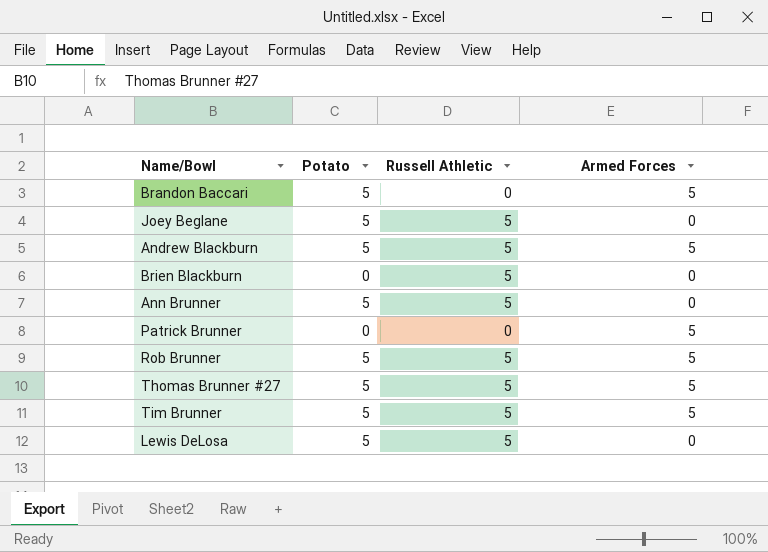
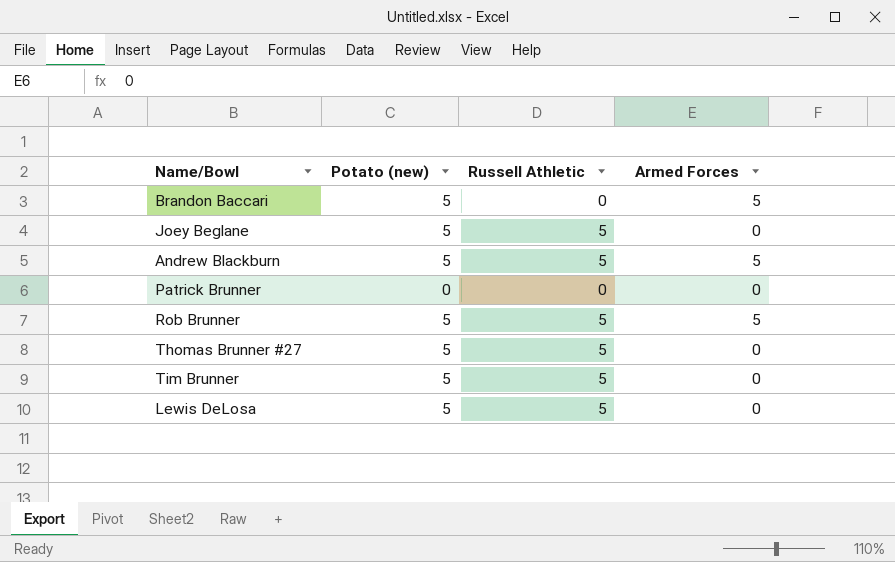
column name: Potato -> Potato (new)
row Brien Blackburn: 0 | 5 | 0 -> none
row Ann Brunner: 5 | 5 | 0 -> none
Patrick Brunner | Armed Forces: 5 -> 0
Thomas Brunner #27 | Armed Forces: 5 -> 0
Tim Brunner | Armed Forces: 5 -> 0

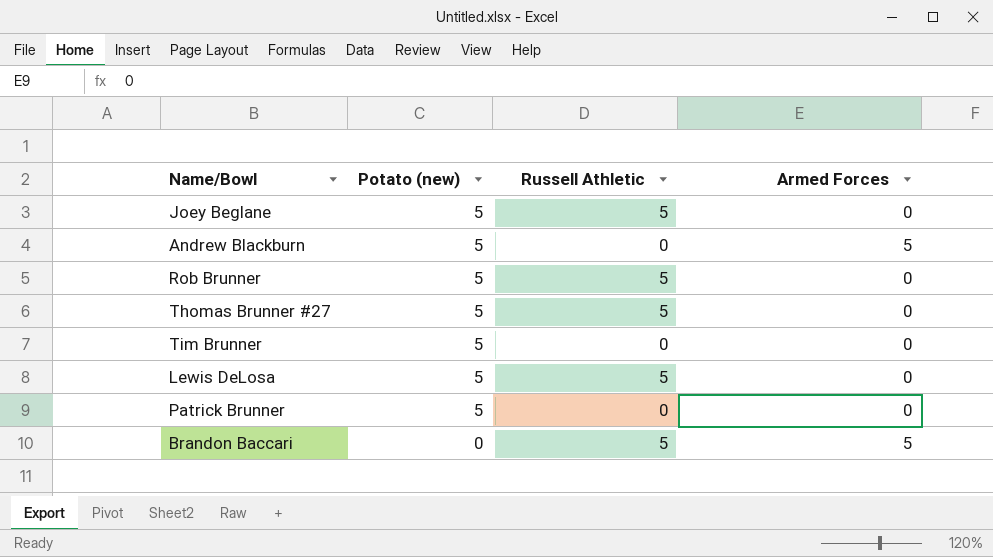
row order: none -> Potato (new) descending
Andrew Blackburn | Russell Athletic: 5 -> 0
Rob Brunner | Armed Forces: 5 -> 0
Tim Brunner | Russell Athletic: 5 -> 0
Patrick Brunner | Potato (new): 0 -> 5
Brandon Baccari | Potato (new): 5 -> 0
Brandon Baccari | Russell Athletic: 0 -> 5

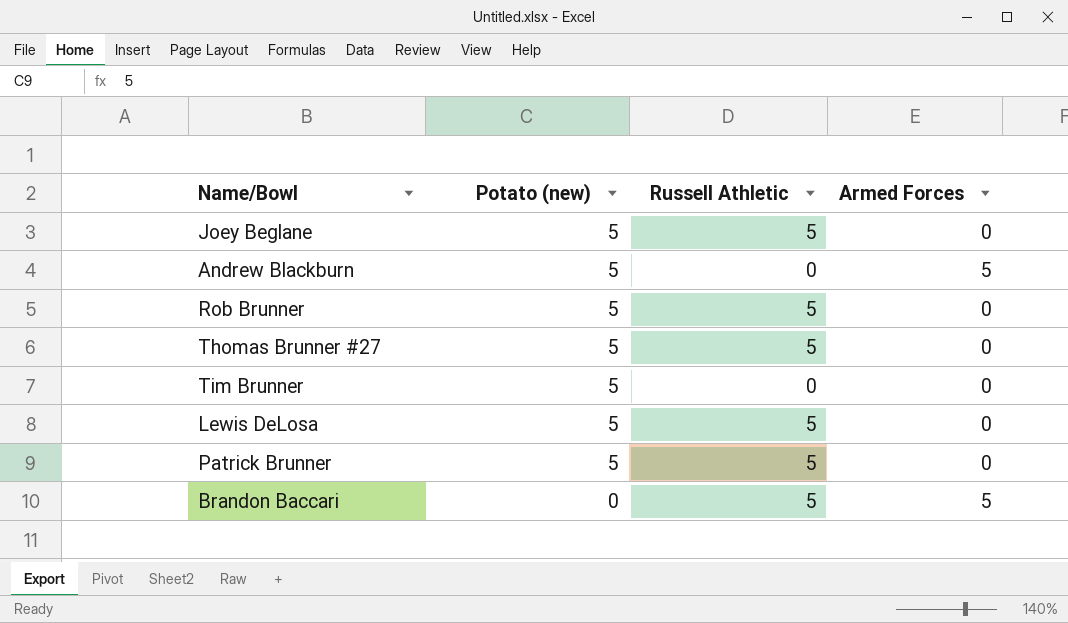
Patrick Brunner | Russell Athletic: 0 -> 5

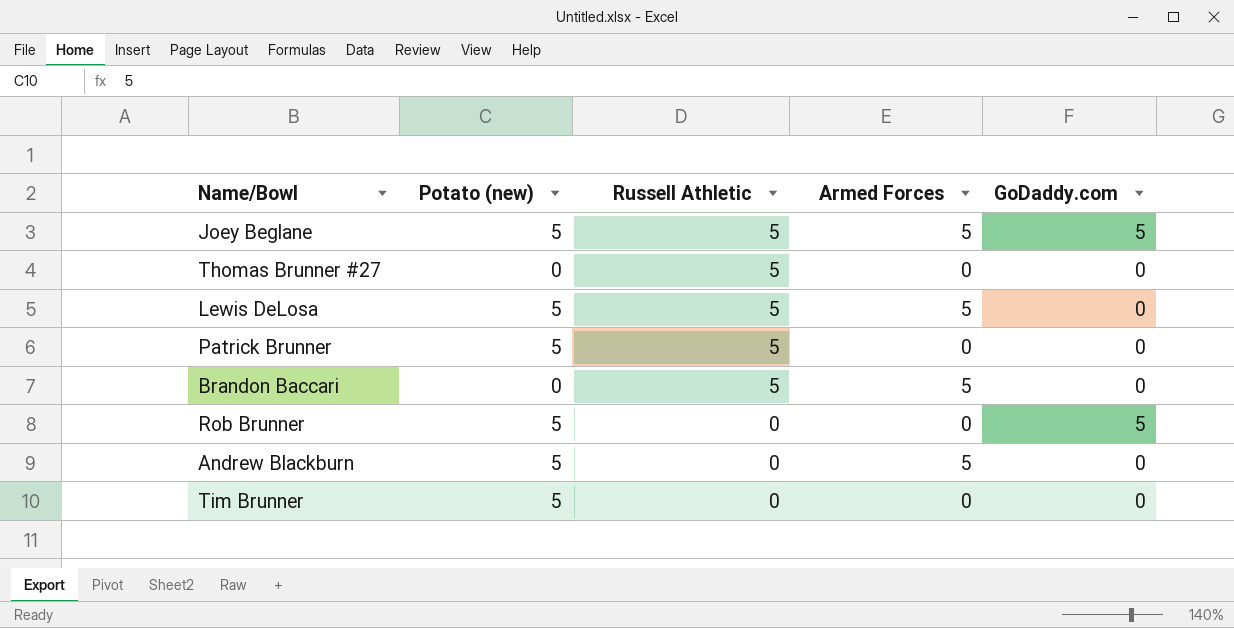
row order: Potato (new) descending -> Russell Athletic descending
column GoDaddy.com | position: none -> 5
Joey Beglane | Armed Forces: 0 -> 5
Thomas Brunner #27 | Potato (new): 5 -> 0
Lewis DeLosa | Armed Forces: 0 -> 5
Rob Brunner | Russell Athletic: 5 -> 0

